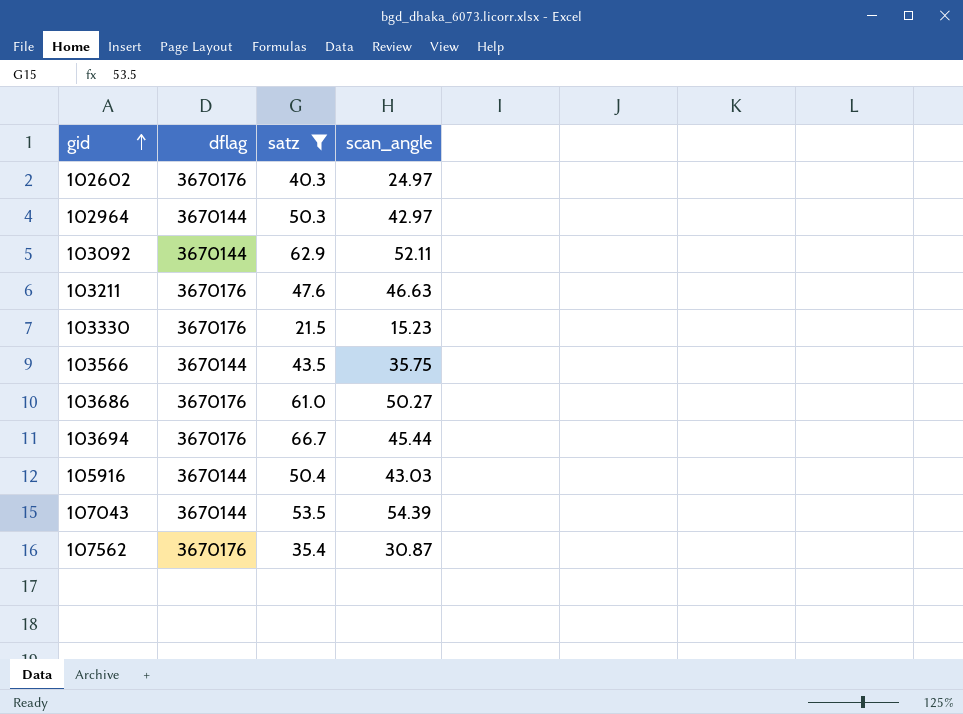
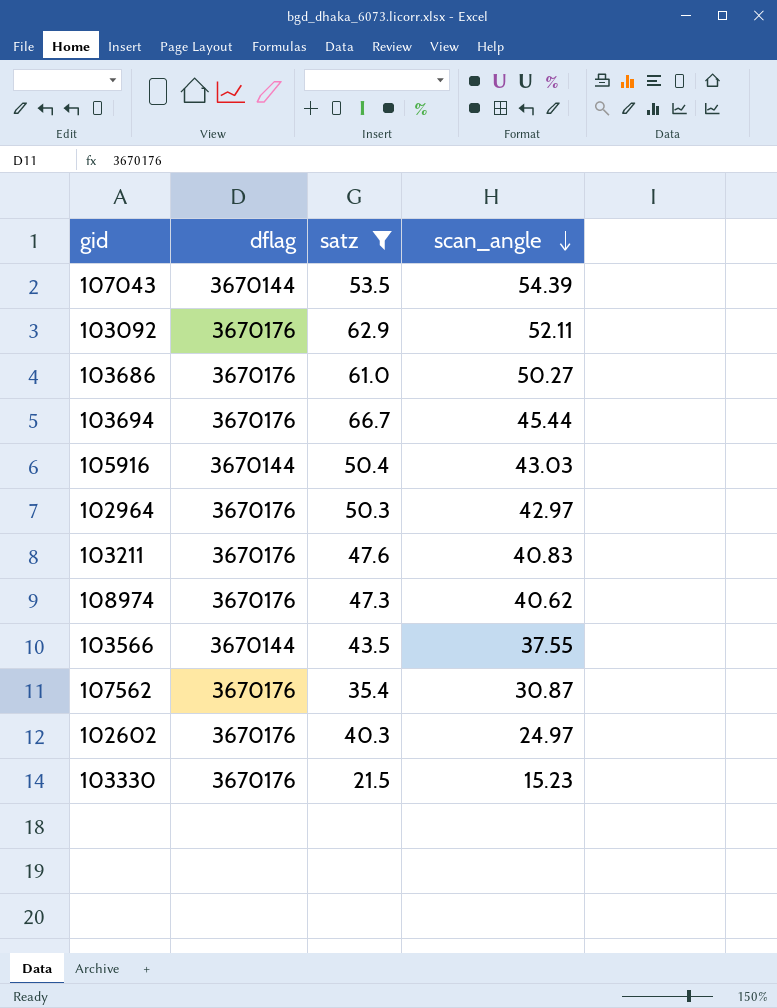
row order: gid ascending -> scan_angle descending
103092 | dflag: 3670144 -> 3670176
102964 | dflag: 3670144 -> 3670176
103211 | scan_angle: 46.63 -> 40.83
row 108974: none -> 3670176 | 47.3 | 40.62
103566 | scan_angle: 35.75 -> 37.55

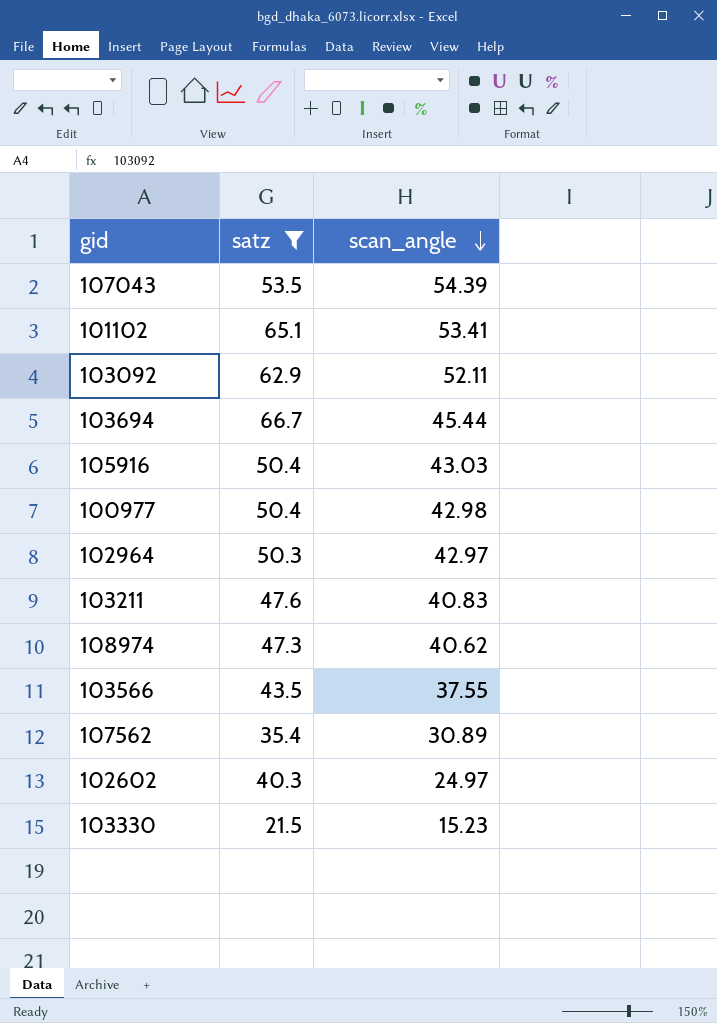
column dflag | position: 2 -> none
row 103686: 3670176 | 61.0 | 50.27 -> none
row 101102: none -> 65.1 | 53.41
row 100977: none -> 50.4 | 42.98
107562 | scan_angle: 30.87 -> 30.89

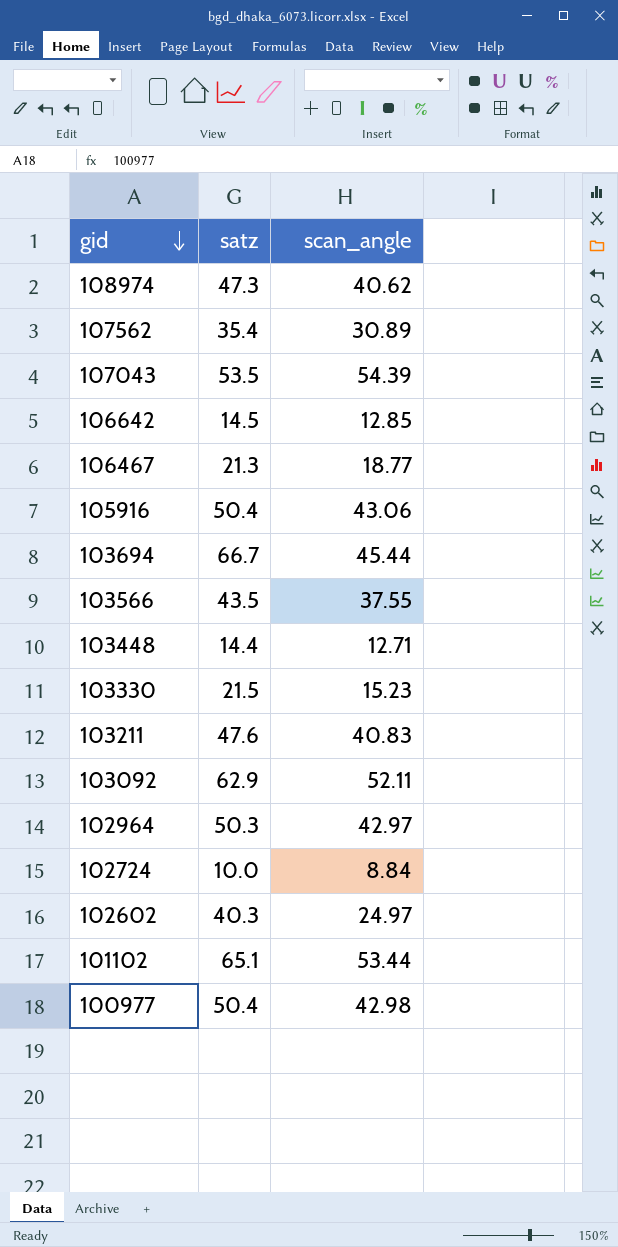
filter: satz >= 21.5 -> none
row order: scan_angle descending -> gid descending
105916 | scan_angle: 43.03 -> 43.06
101102 | scan_angle: 53.41 -> 53.44

